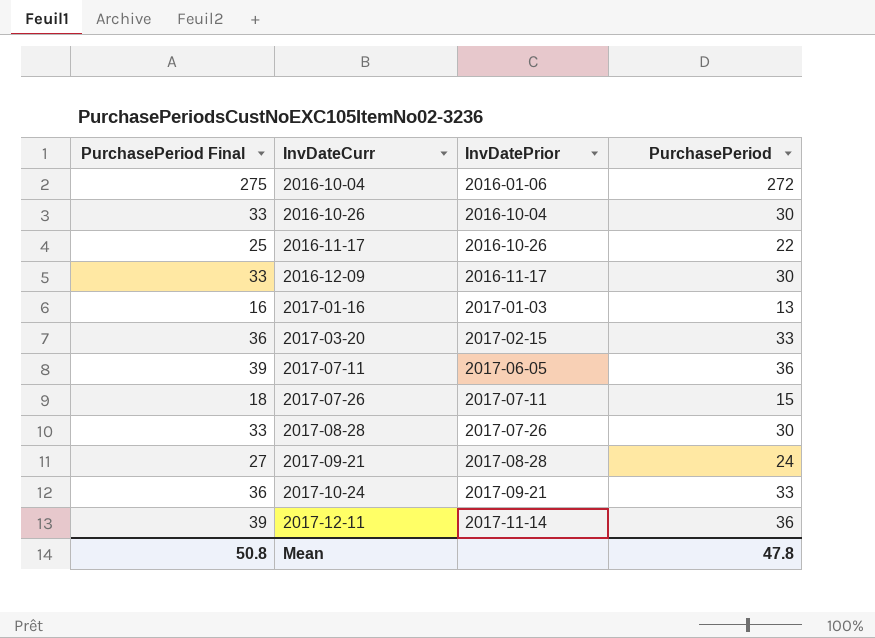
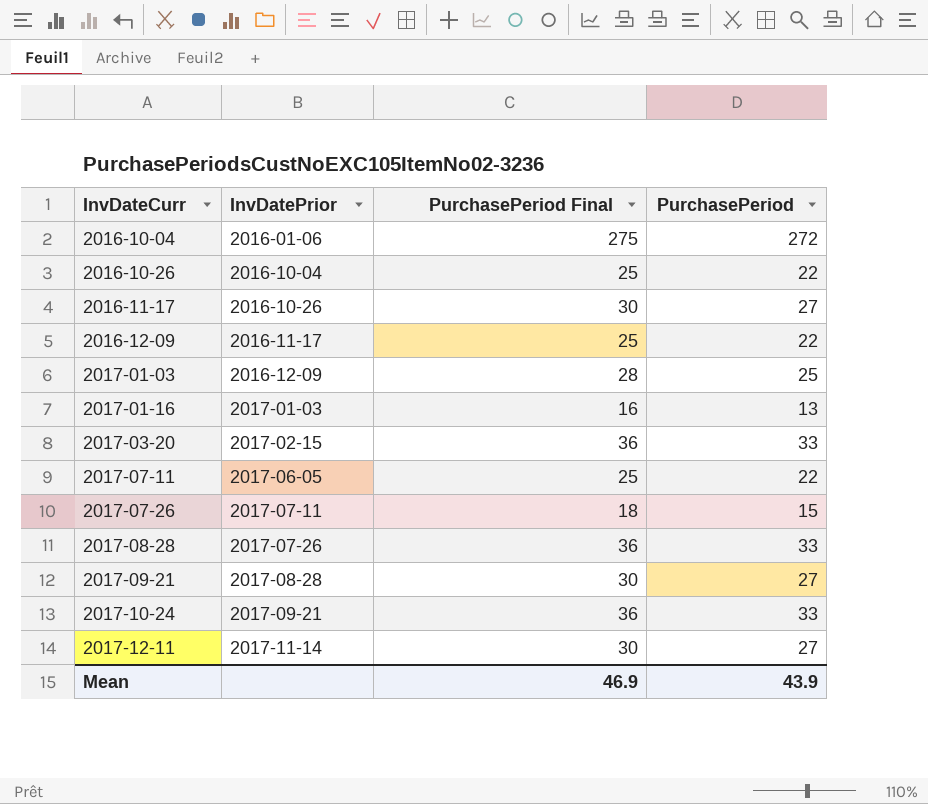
column PurchasePeriod Final | position: 1 -> 3
2016-10-26 | PurchasePeriod Final: 33 -> 25
2016-10-26 | PurchasePeriod: 30 -> 22
2016-11-17 | PurchasePeriod Final: 25 -> 30
2016-11-17 | PurchasePeriod: 22 -> 27
2016-12-09 | PurchasePeriod Final: 33 -> 25
2016-12-09 | PurchasePeriod: 30 -> 22
row 2017-01-03: none -> 2016-12-09 | 28 | 25
2017-07-11 | PurchasePeriod Final: 39 -> 25
2017-07-11 | PurchasePeriod: 36 -> 22
2017-08-28 | PurchasePeriod Final: 33 -> 36
2017-08-28 | PurchasePeriod: 30 -> 33
2017-09-21 | PurchasePeriod Final: 27 -> 30
2017-09-21 | PurchasePeriod: 24 -> 27
2017-12-11 | PurchasePeriod Final: 39 -> 30
2017-12-11 | PurchasePeriod: 36 -> 27
Mean | PurchasePeriod Final: 50.8 -> 46.9
Mean | PurchasePeriod: 47.8 -> 43.9

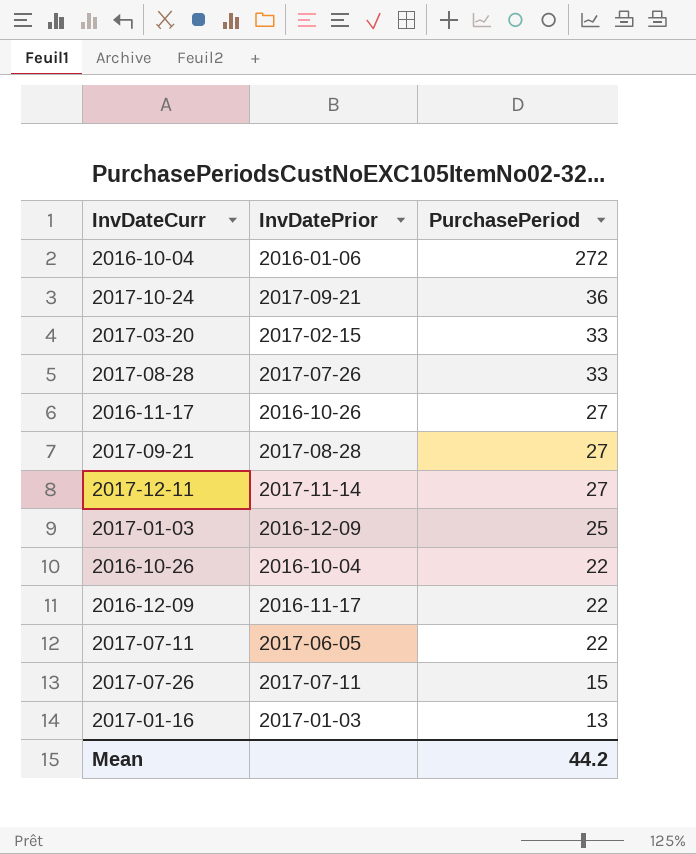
row order: InvDateCurr ascending -> PurchasePeriod descending
column PurchasePeriod Final | formula: [PurchasePeriod] + 3 -> none
2017-10-24 | PurchasePeriod: 33 -> 36
Mean | PurchasePeriod: 43.9 -> 44.2

